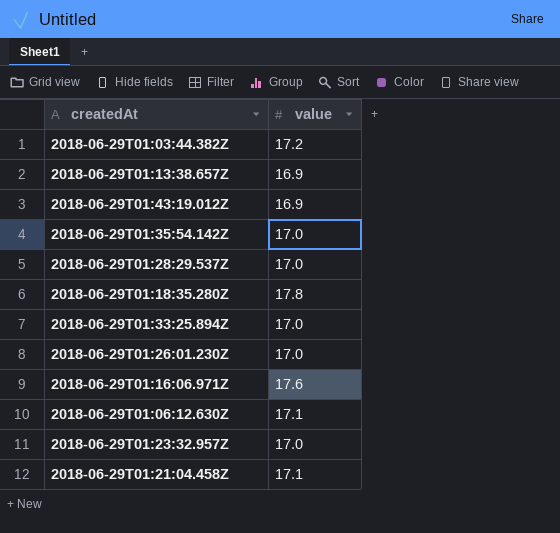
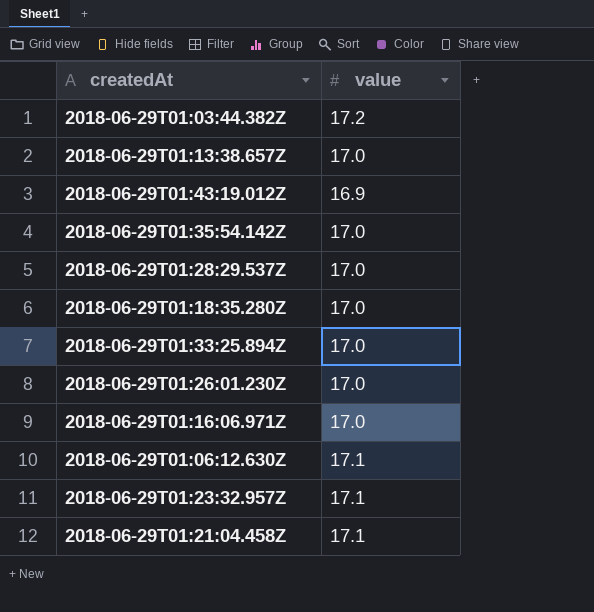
2018-06-29T01:13:38.657Z | value: 16.9 -> 17.0
2018-06-29T01:18:35.280Z | value: 17.8 -> 17.0
2018-06-29T01:16:06.971Z | value: 17.6 -> 17.0
2018-06-29T01:23:32.957Z | value: 17.0 -> 17.1

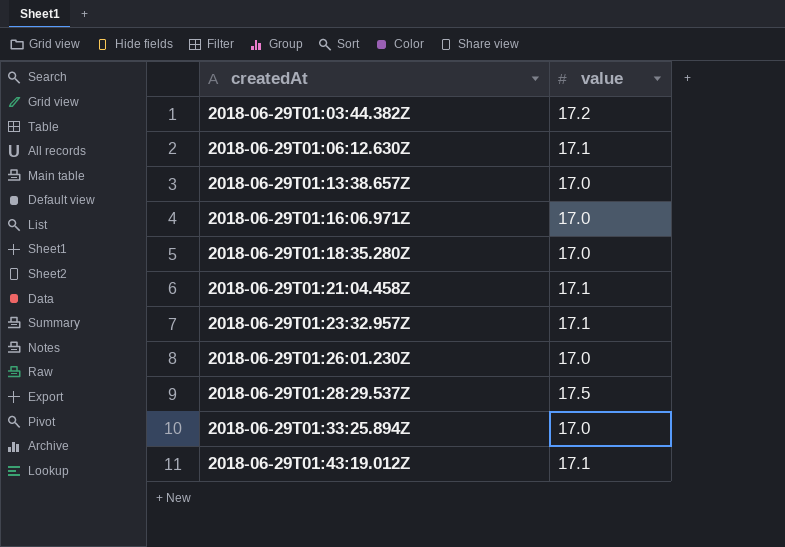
row order: none -> createdAt ascending
row 2018-06-29T01:35:54.142Z: 17.0 -> none
2018-06-29T01:28:29.537Z | value: 17.0 -> 17.5
2018-06-29T01:43:19.012Z | value: 16.9 -> 17.1

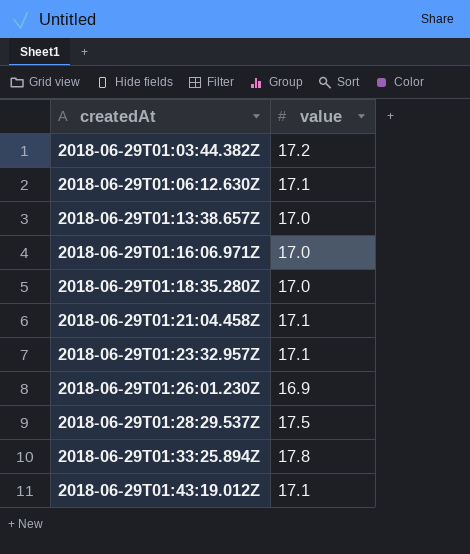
2018-06-29T01:26:01.230Z | value: 17.0 -> 16.9
2018-06-29T01:33:25.894Z | value: 17.0 -> 17.8

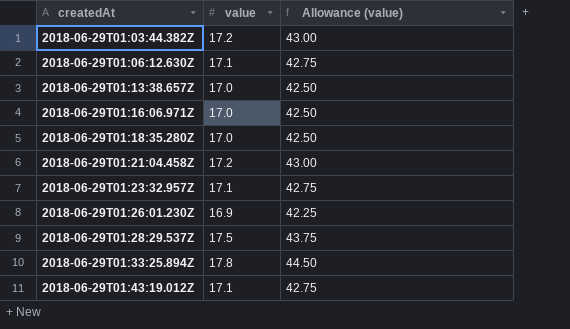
column Allowance (value) | formula: none -> [value] * 2.5
2018-06-29T01:21:04.458Z | value: 17.1 -> 17.2

